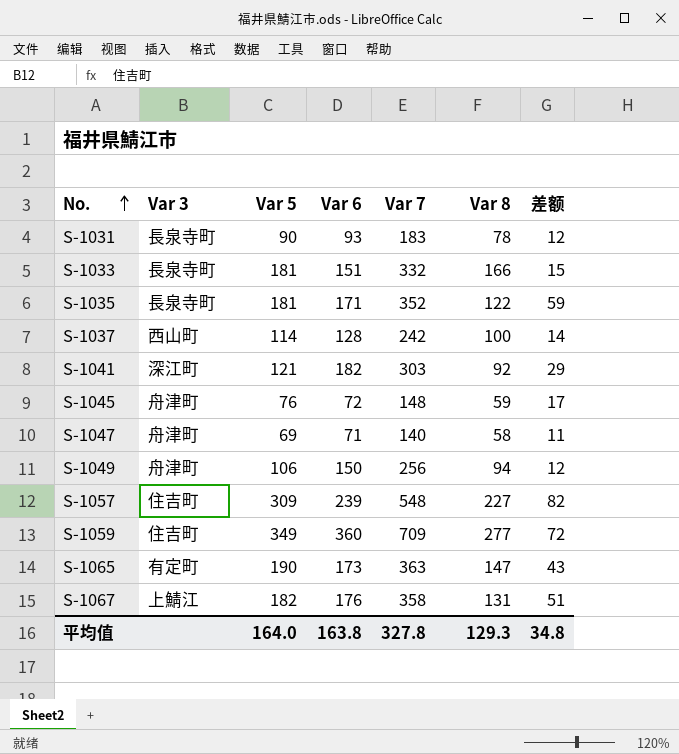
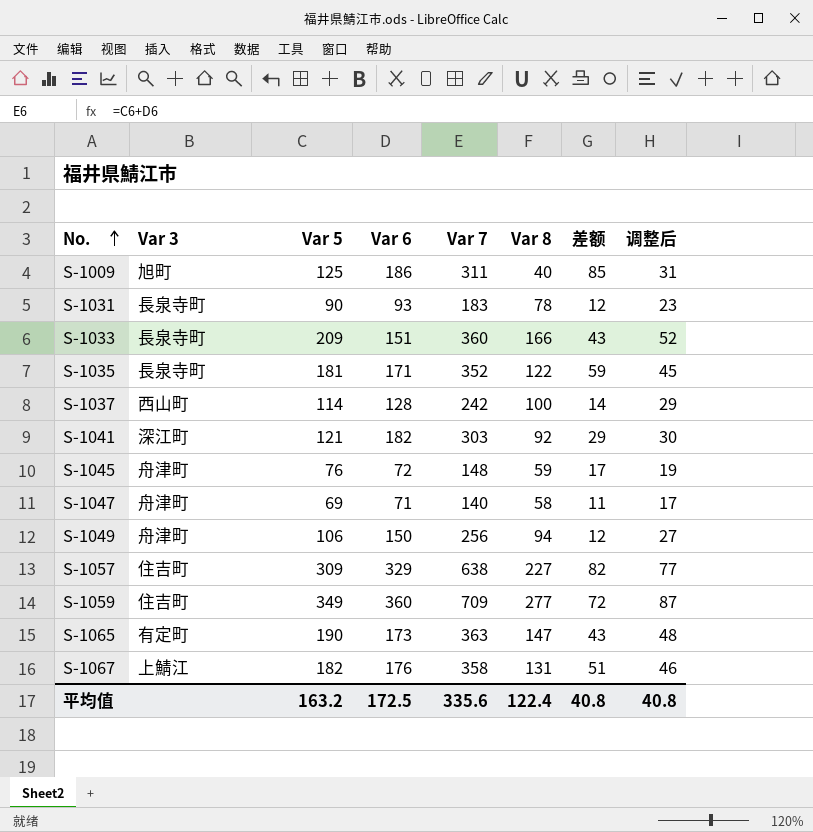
column 调整后 | formula: none -> [Var 5] * 0.25
row S-1009: none -> 旭町 | 125 | 186 | 311 | 40 | 85 | 31
S-1033 | Var 5: 181 -> 209
S-1033 | Var 7: 332 -> 360
S-1033 | 差额: 15 -> 43
S-1057 | Var 6: 239 -> 329
S-1057 | Var 7: 548 -> 638
平均值 | Var 5: 164.0 -> 163.2
平均值 | Var 6: 163.8 -> 172.5
平均值 | Var 7: 327.8 -> 335.6
平均值 | Var 8: 129.3 -> 122.4
平均值 | 差额: 34.8 -> 40.8

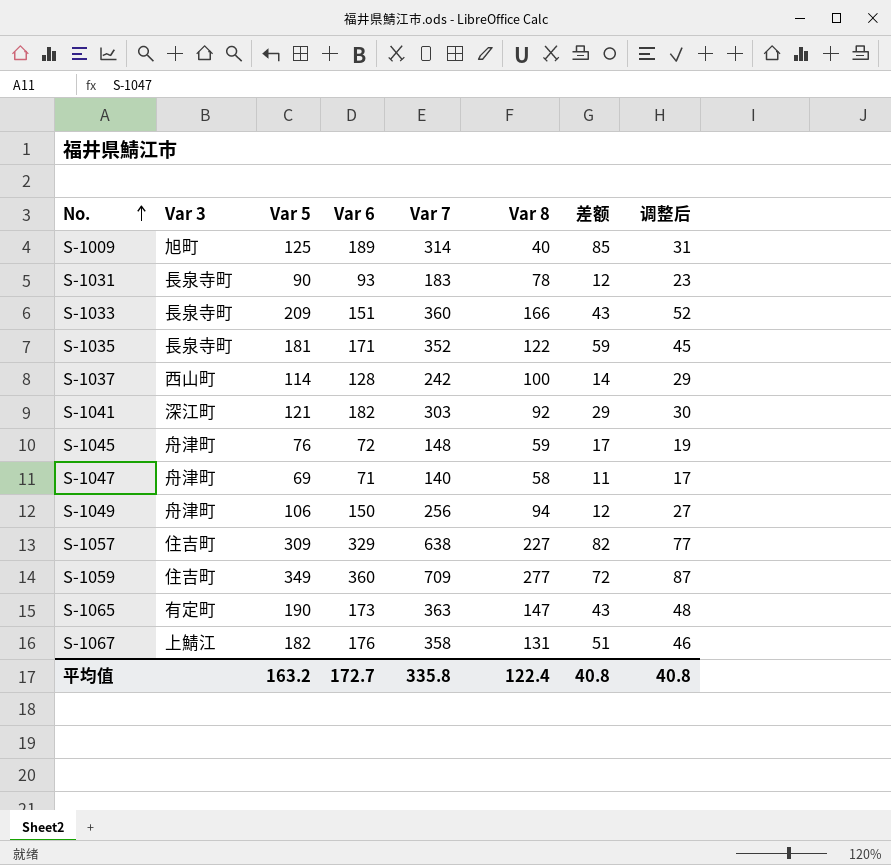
S-1009 | Var 6: 186 -> 189
S-1009 | Var 7: 311 -> 314
平均值 | Var 6: 172.5 -> 172.7
平均值 | Var 7: 335.6 -> 335.8

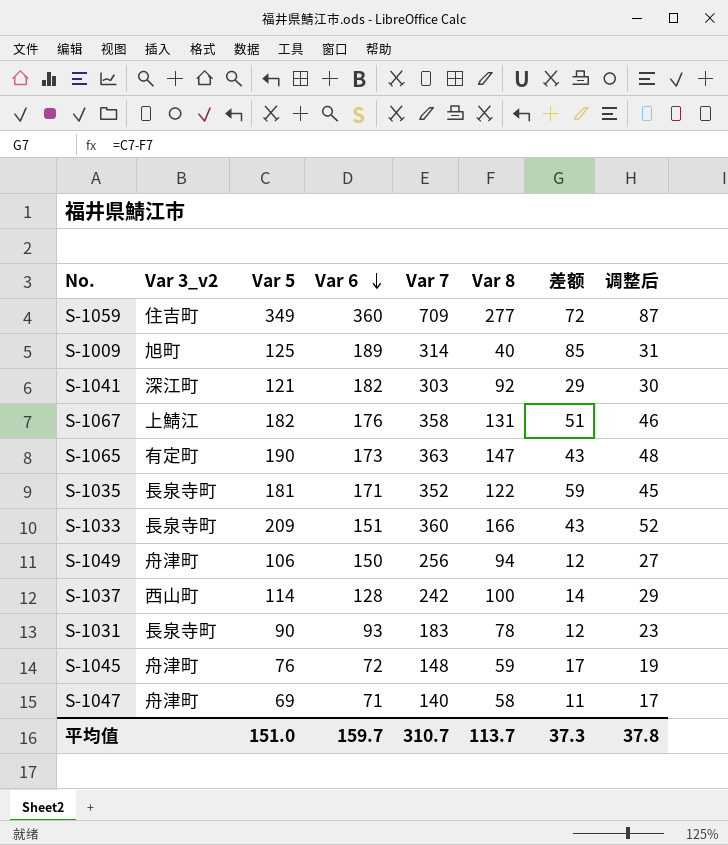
row order: No. ascending -> Var 6 descending
column name: Var 3 -> Var 3_v2
row S-1057: 住吉町 | 309 | 329 | 638 | 227 | 82 | 77 -> none
平均值 | Var 5: 163.2 -> 151.0
平均值 | Var 6: 172.7 -> 159.7
平均值 | Var 7: 335.8 -> 310.7
平均值 | Var 8: 122.4 -> 113.7
平均值 | 差额: 40.8 -> 37.3
平均值 | 调整后: 40.8 -> 37.8

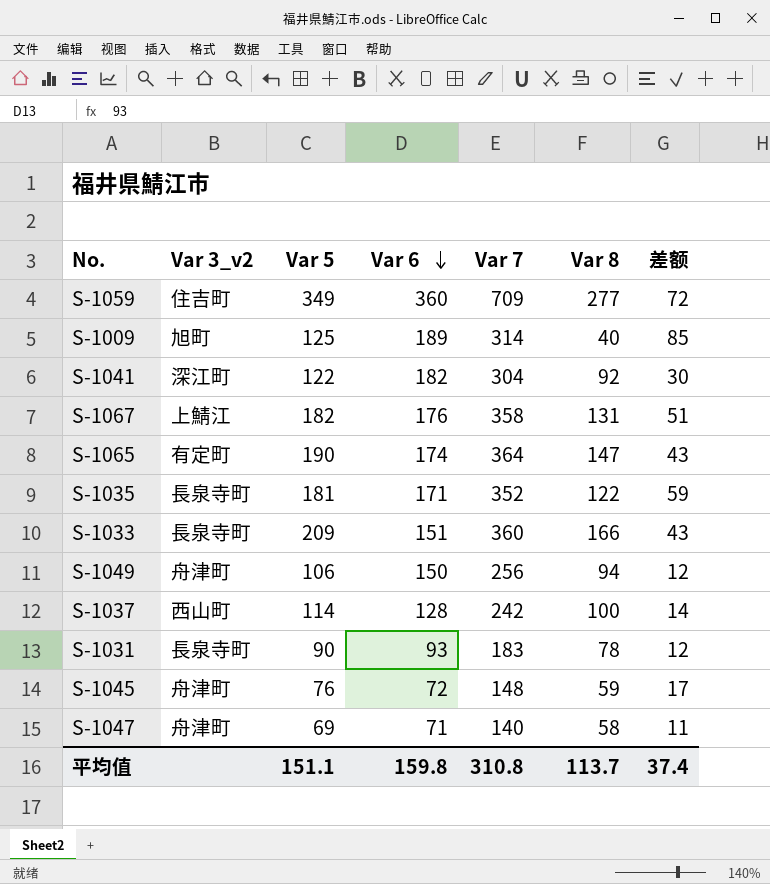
column 调整后 | formula: [Var 5] * 0.25 -> none
S-1041 | Var 5: 121 -> 122
S-1041 | Var 7: 303 -> 304
S-1041 | 差额: 29 -> 30
S-1065 | Var 6: 173 -> 174
S-1065 | Var 7: 363 -> 364
平均值 | Var 5: 151.0 -> 151.1
平均值 | Var 6: 159.7 -> 159.8
平均值 | Var 7: 310.7 -> 310.8
平均值 | 差额: 37.3 -> 37.4

